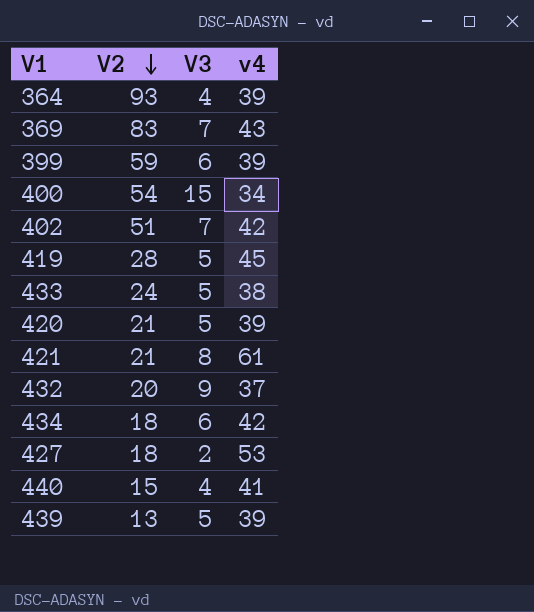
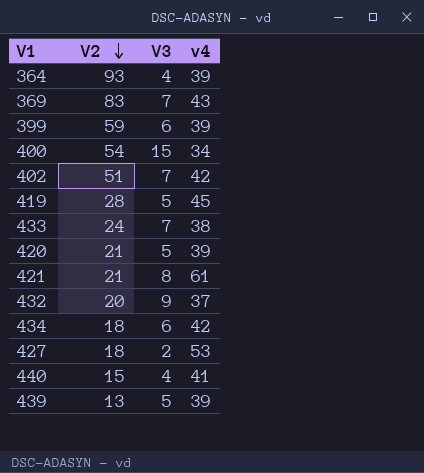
433 | V3: 5 -> 7

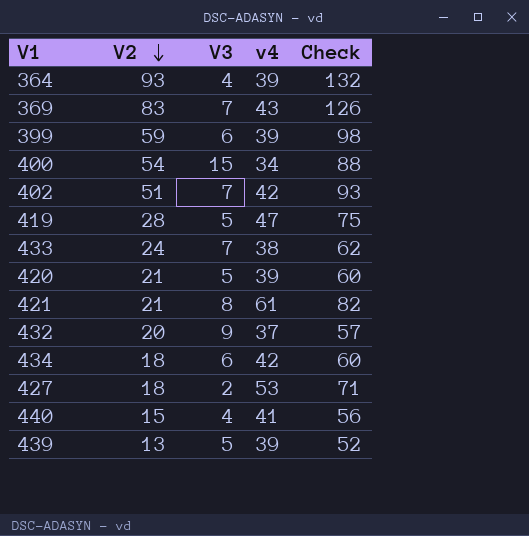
column Check | formula: none -> [V2] + [v4]
419 | v4: 45 -> 47

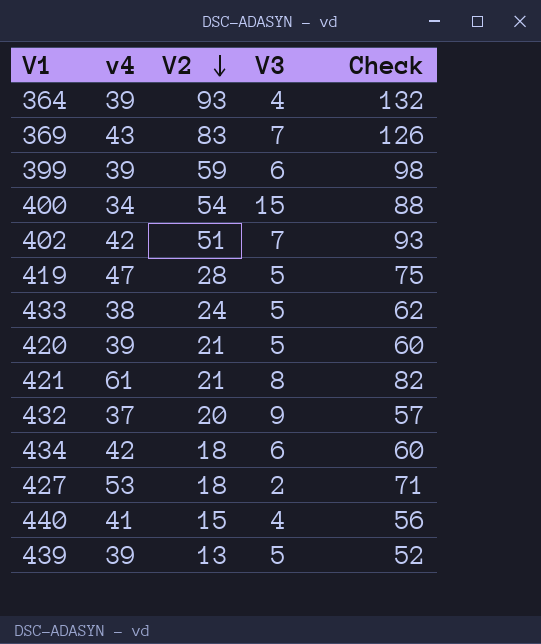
column v4 | position: 4 -> 2
433 | V3: 7 -> 5

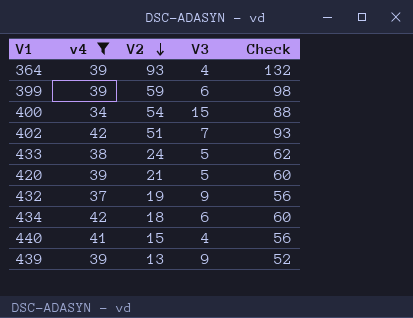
filter: none -> v4 <= 42
432 | V2: 20 -> 19
432 | Check: 57 -> 56
439 | V3: 5 -> 9

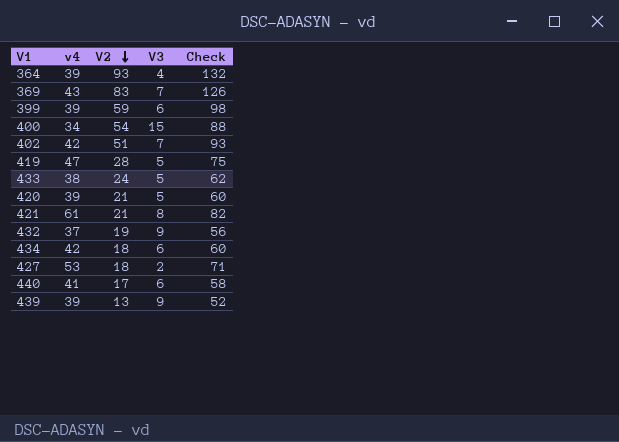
filter: v4 <= 42 -> none
440 | V2: 15 -> 17
440 | V3: 4 -> 6
440 | Check: 56 -> 58

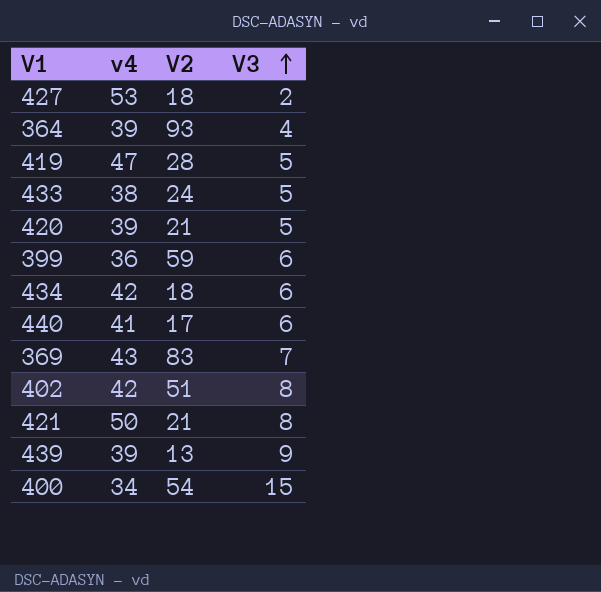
row order: V2 descending -> V3 ascending
column Check | formula: [v4] + [V2] -> none
row 432: 37 | 19 | 9 | 56 -> none
399 | v4: 39 -> 36
402 | V3: 7 -> 8
421 | v4: 61 -> 50

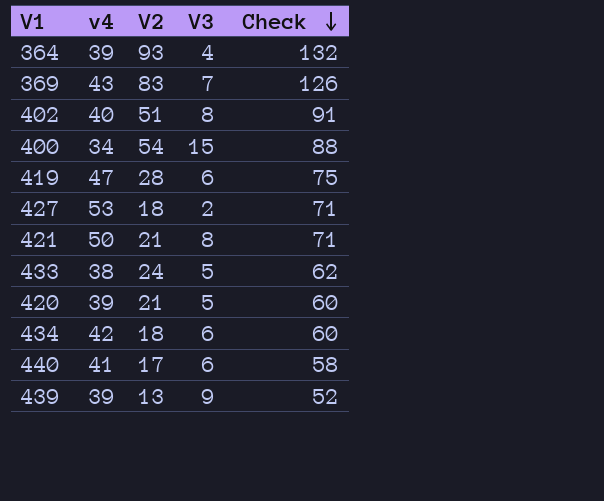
row order: V3 ascending -> Check descending
column Check | formula: none -> [v4] + [V2]
row 399: 36 | 59 | 6 -> none
402 | v4: 42 -> 40
419 | V3: 5 -> 6

